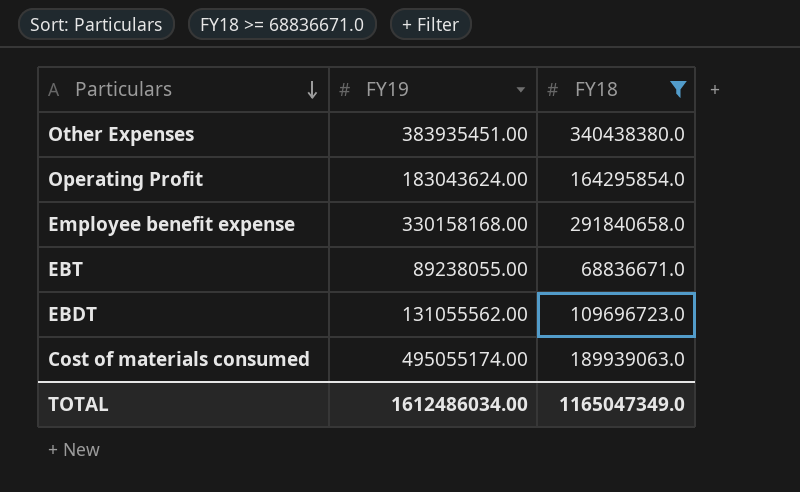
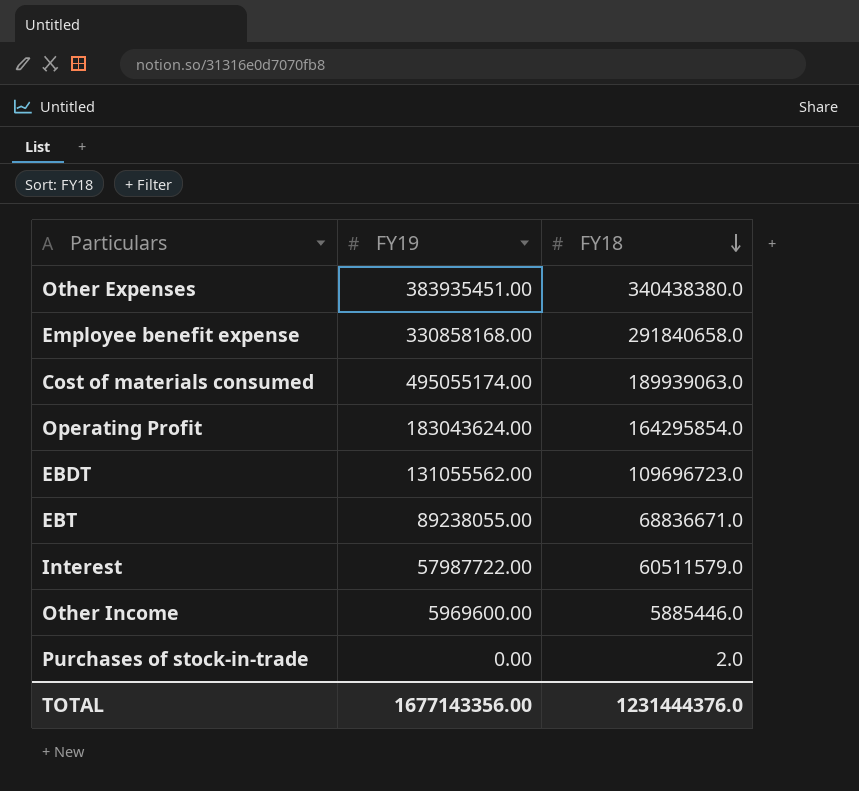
filter: FY18 >= 68836671.0 -> none
row order: Particulars descending -> FY18 descending
Employee benefit expense | FY19: 330158168.00 -> 330858168.00
TOTAL | FY19: 1612486034.00 -> 1677143356.00
TOTAL | FY18: 1165047349.0 -> 1231444376.0

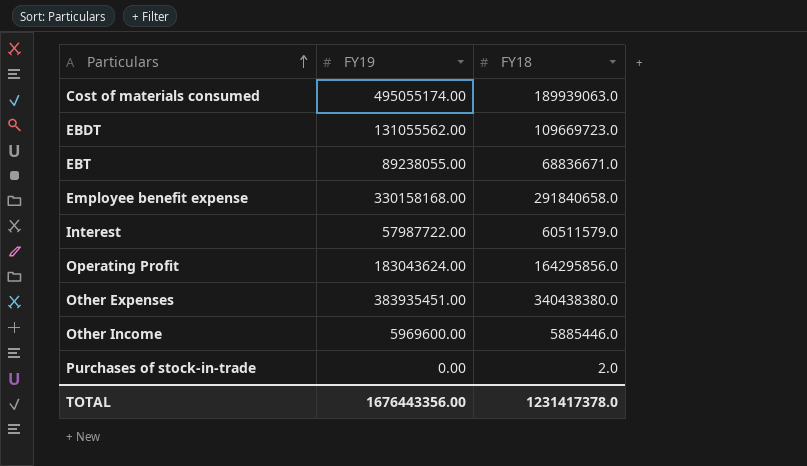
row order: FY18 descending -> Particulars ascending
EBDT | FY18: 109696723.0 -> 109669723.0
Employee benefit expense | FY19: 330858168.00 -> 330158168.00
Operating Profit | FY18: 164295854.0 -> 164295856.0
TOTAL | FY19: 1677143356.00 -> 1676443356.00
TOTAL | FY18: 1231444376.0 -> 1231417378.0

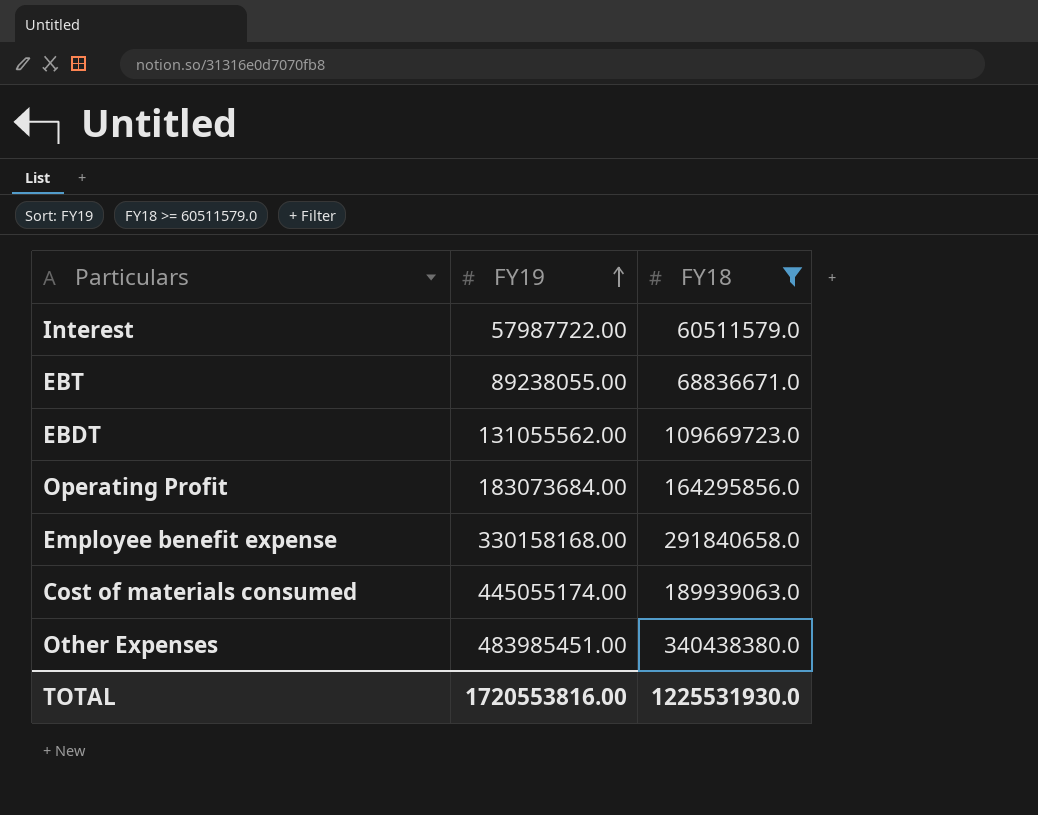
filter: none -> FY18 >= 60511579.0
row order: Particulars ascending -> FY19 ascending
Operating Profit | FY19: 183043624.00 -> 183073684.00
Cost of materials consumed | FY19: 495055174.00 -> 445055174.00
Other Expenses | FY19: 383935451.00 -> 483985451.00
TOTAL | FY19: 1676443356.00 -> 1720553816.00
TOTAL | FY18: 1231417378.0 -> 1225531930.0

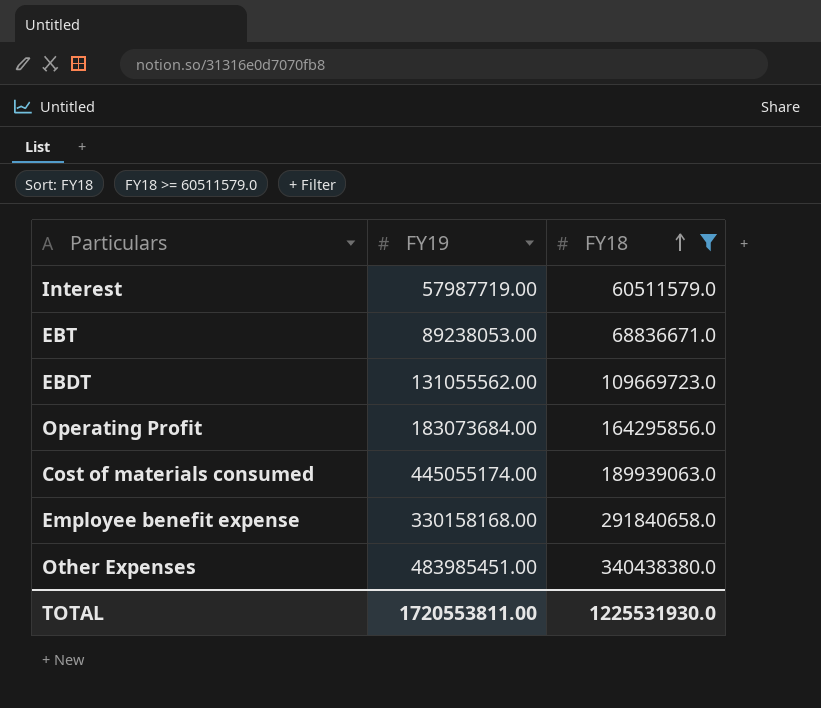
row order: FY19 ascending -> FY18 ascending
Interest | FY19: 57987722.00 -> 57987719.00
EBT | FY19: 89238055.00 -> 89238053.00
TOTAL | FY19: 1720553816.00 -> 1720553811.00

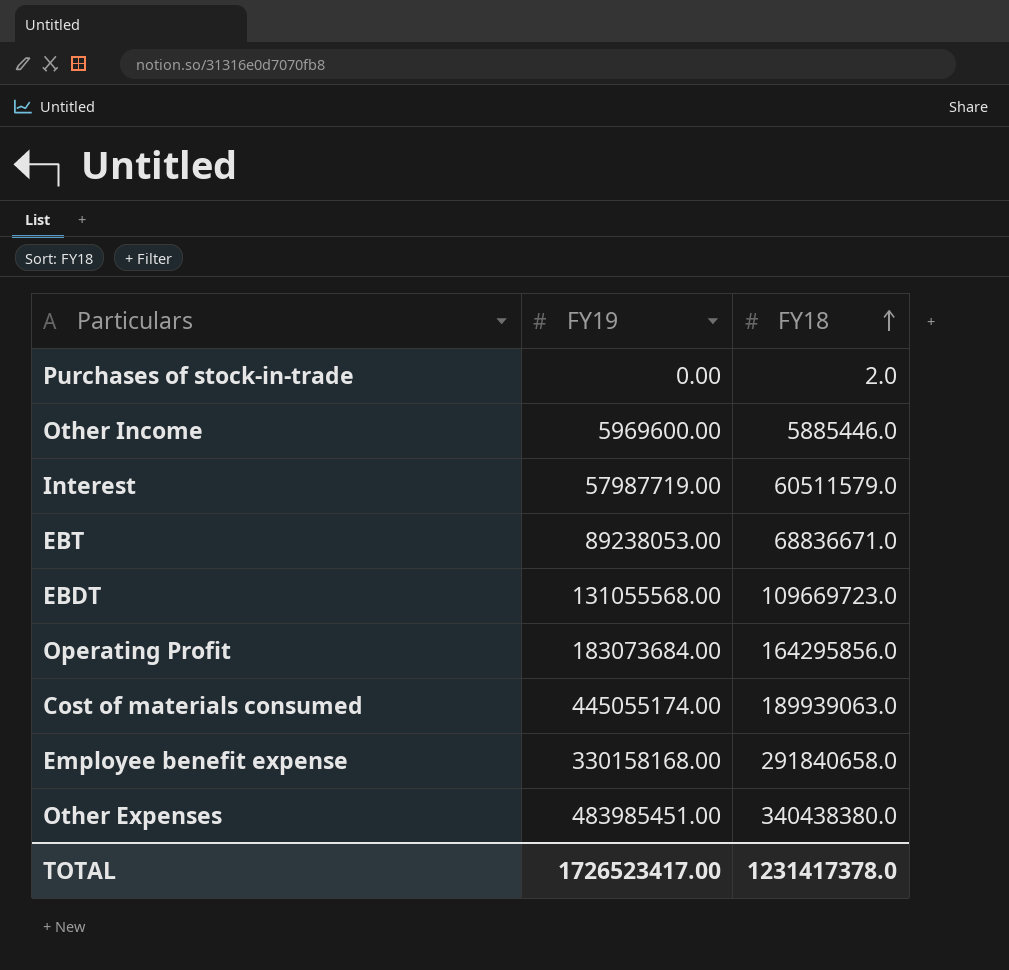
filter: FY18 >= 60511579.0 -> none
EBDT | FY19: 131055562.00 -> 131055568.00
TOTAL | FY19: 1720553811.00 -> 1726523417.00
TOTAL | FY18: 1225531930.0 -> 1231417378.0

